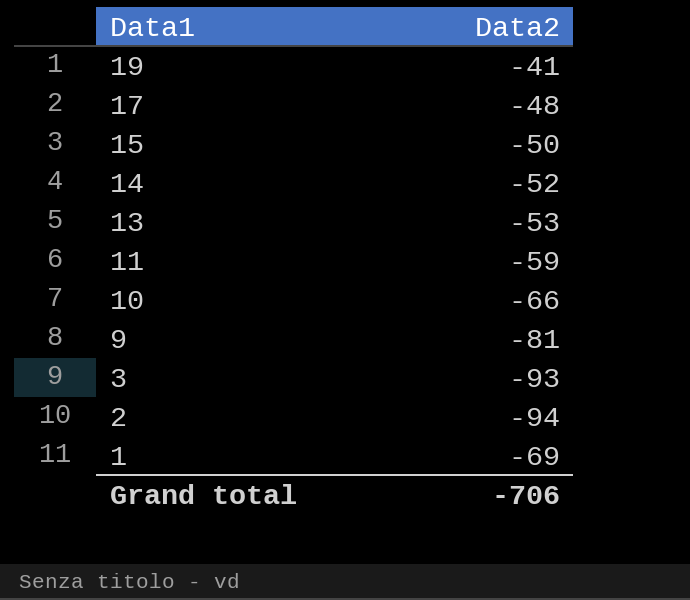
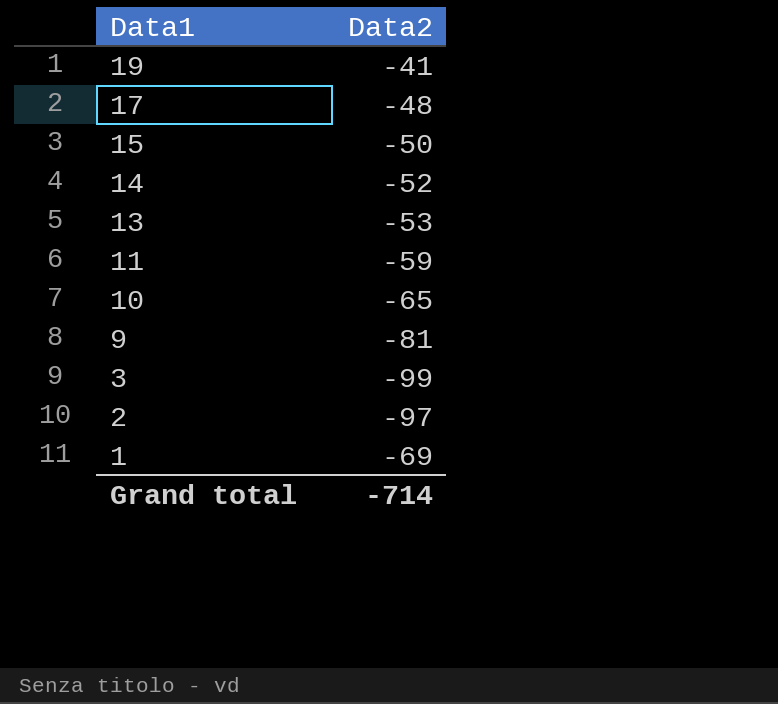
10 | Data2: -66 -> -65
3 | Data2: -93 -> -99
2 | Data2: -94 -> -97
Grand total | Data2: -706 -> -714

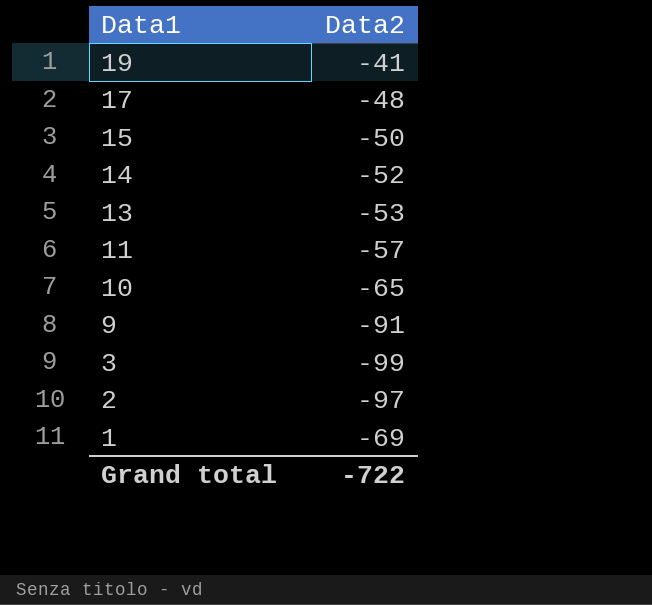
11 | Data2: -59 -> -57
9 | Data2: -81 -> -91
Grand total | Data2: -714 -> -722

